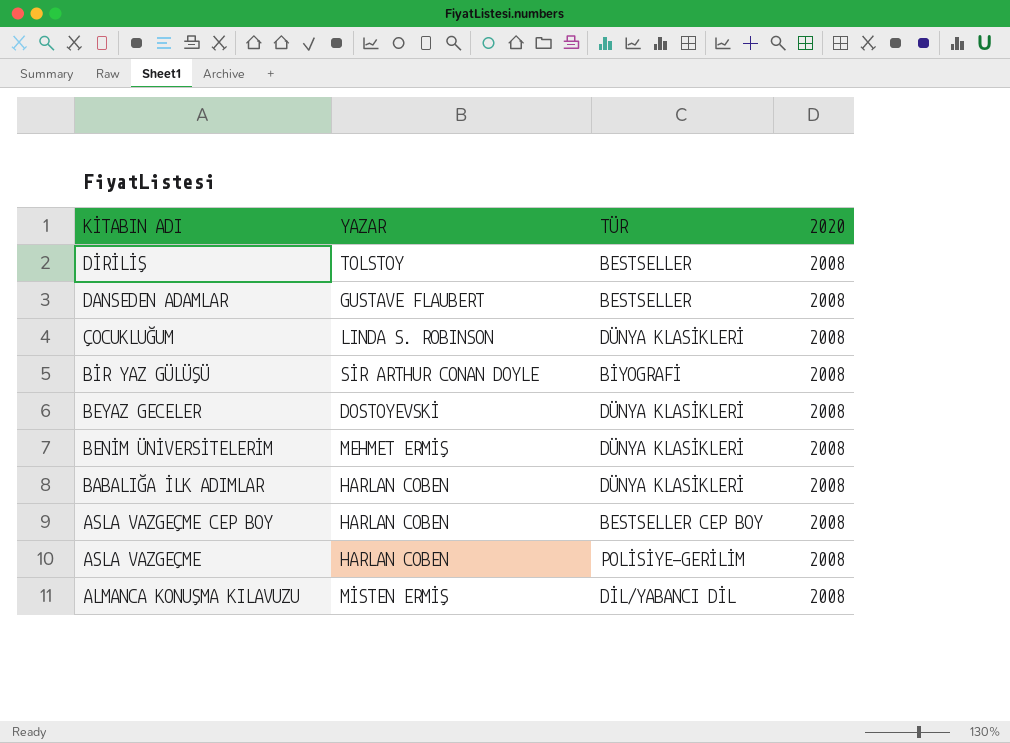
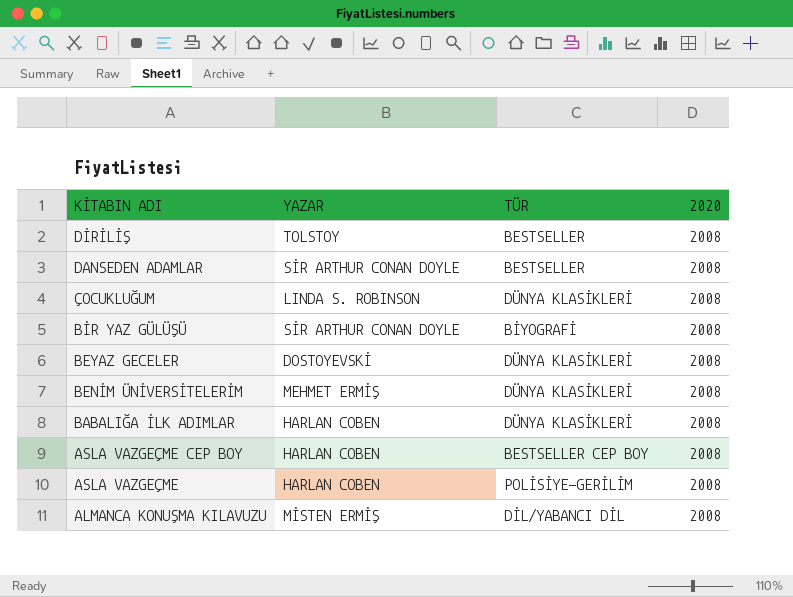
DANSEDEN ADAMLAR | YAZAR: GUSTAVE FLAUBERT -> SİR ARTHUR CONAN DOYLE

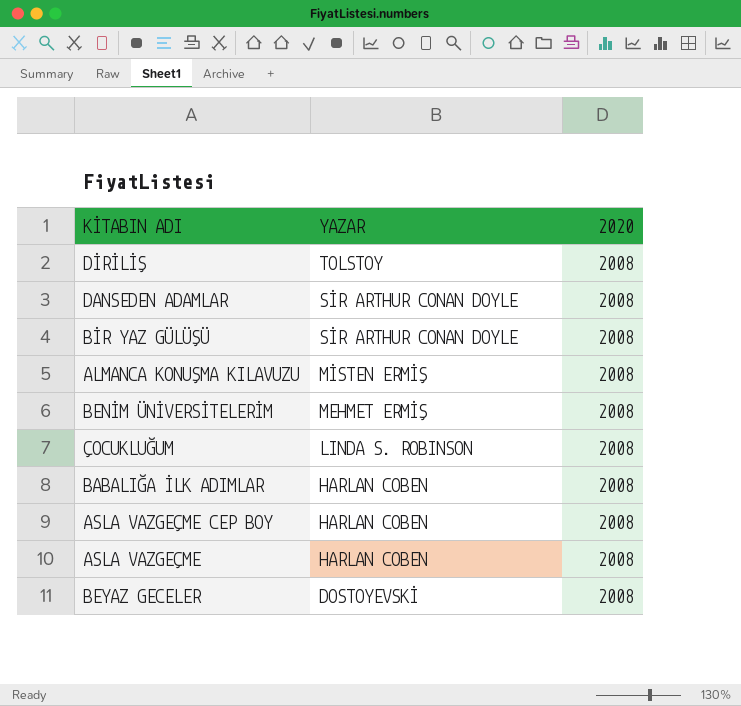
row order: KİTABIN ADI descending -> YAZAR descending
column TÜR | position: 3 -> none

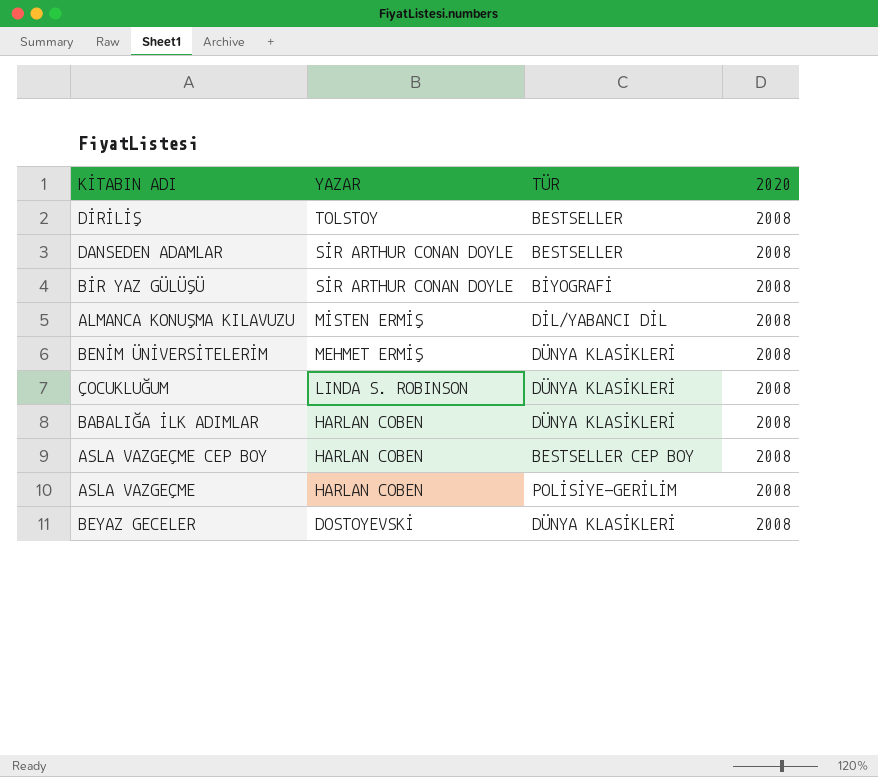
column TÜR | position: none -> 3

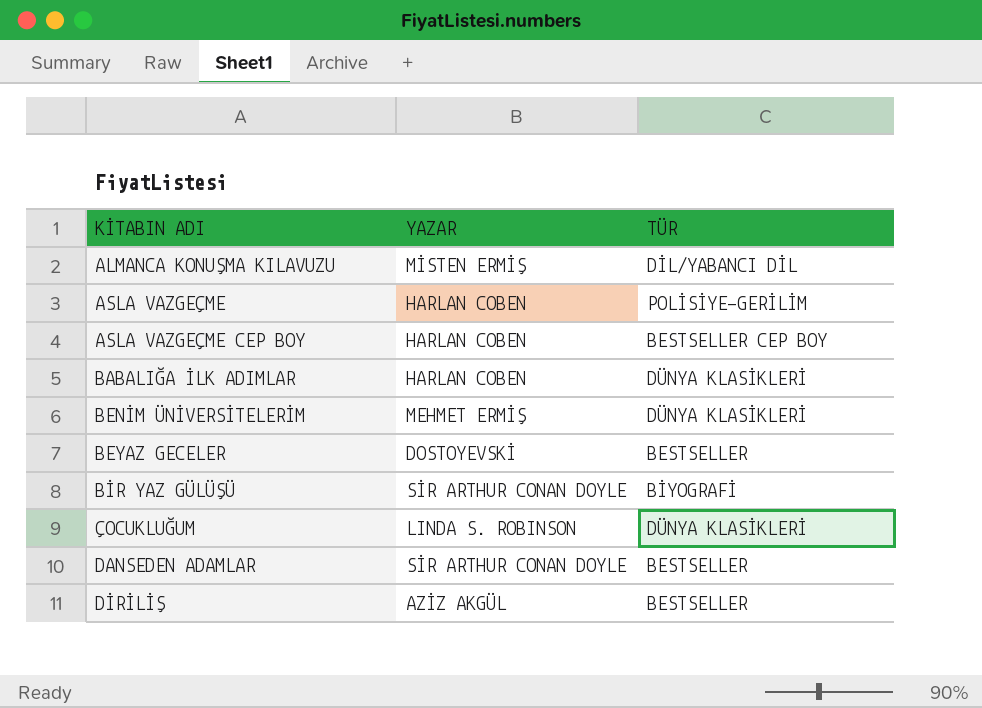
row order: YAZAR descending -> KİTABIN ADI ascending
column 2020 | position: 4 -> none
BEYAZ GECELER | TÜR: DÜNYA KLASİKLERİ -> BESTSELLER
DİRİLİŞ | YAZAR: TOLSTOY -> AZİZ AKGÜL

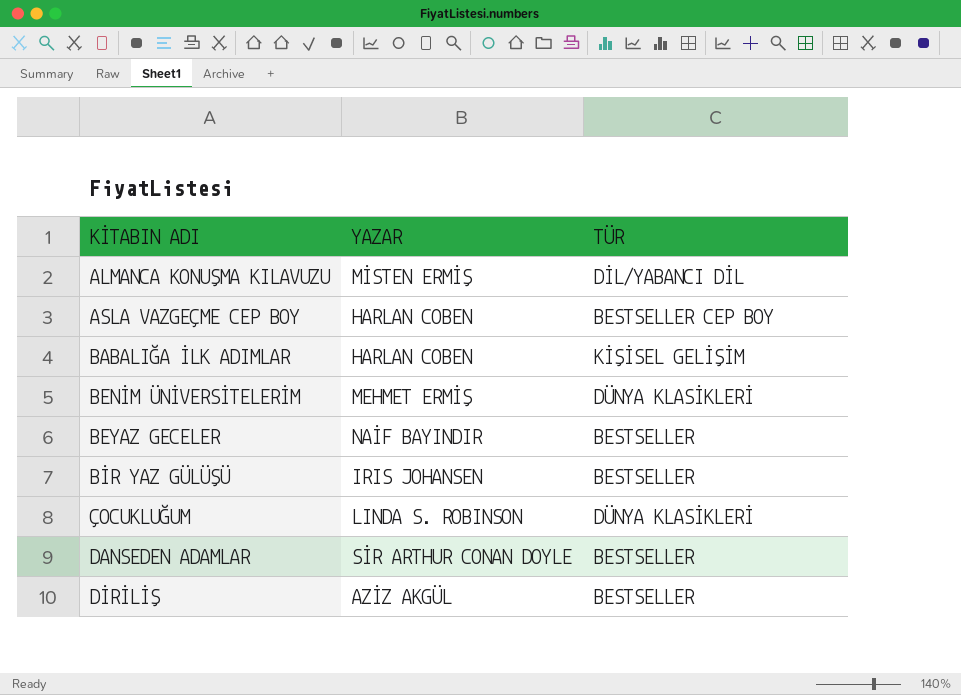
row ASLA VAZGEÇME: HARLAN COBEN | POLİSİYE-GERİLİM -> none
BABALIĞA İLK ADIMLAR | TÜR: DÜNYA KLASİKLERİ -> KİŞİSEL GELİŞİM
BEYAZ GECELER | YAZAR: DOSTOYEVSKİ -> NAİF BAYINDIR
BİR YAZ GÜLÜŞÜ | YAZAR: SİR ARTHUR CONAN DOYLE -> IRIS JOHANSEN
BİR YAZ GÜLÜŞÜ | TÜR: BİYOGRAFİ -> BESTSELLER

